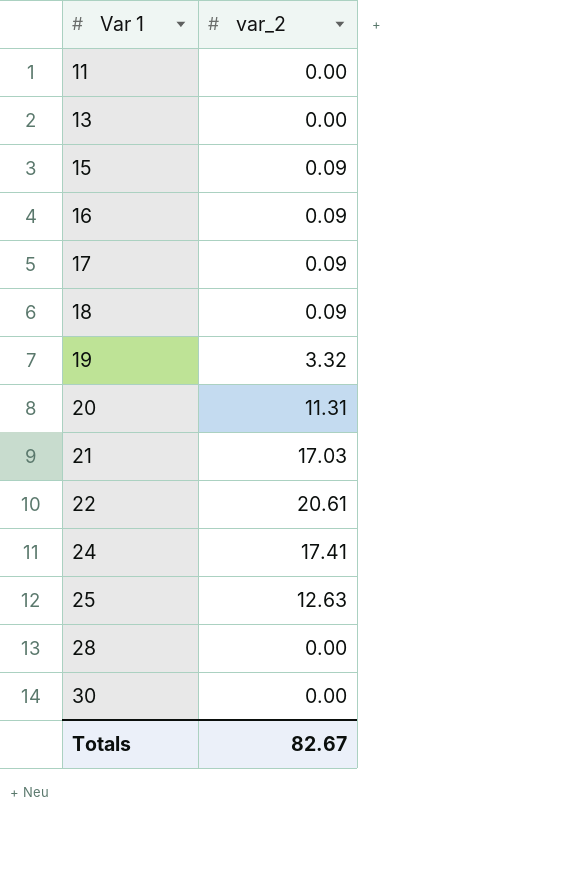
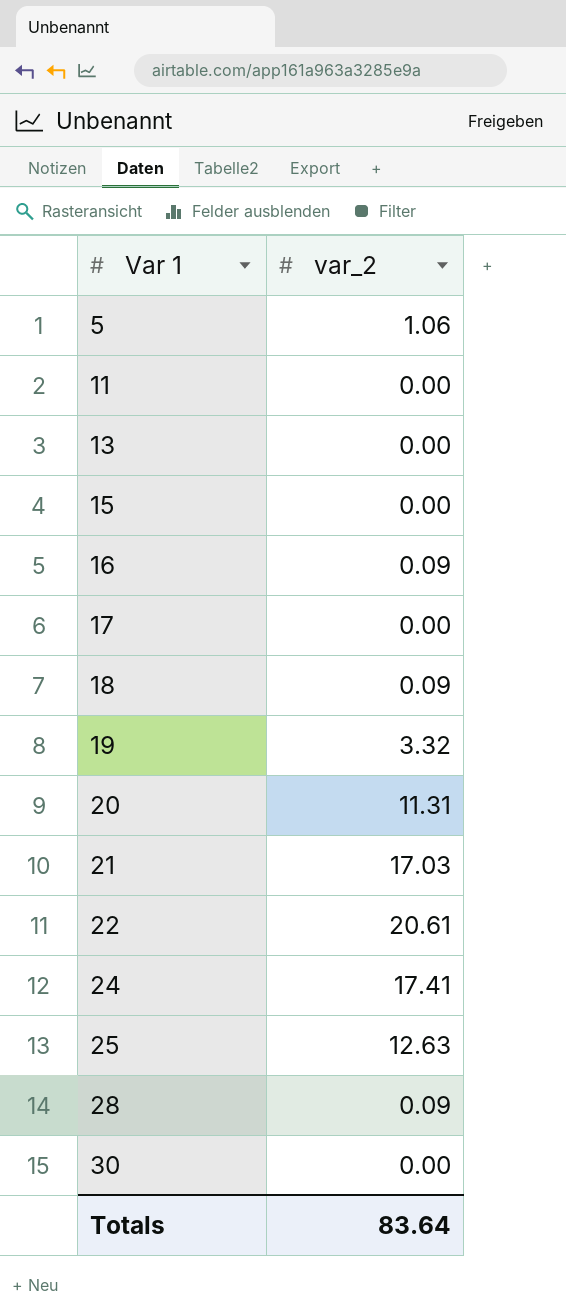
row 5: none -> 1.06
15 | var_2: 0.09 -> 0.00
17 | var_2: 0.09 -> 0.00
28 | var_2: 0.00 -> 0.09
Totals | var_2: 82.67 -> 83.64

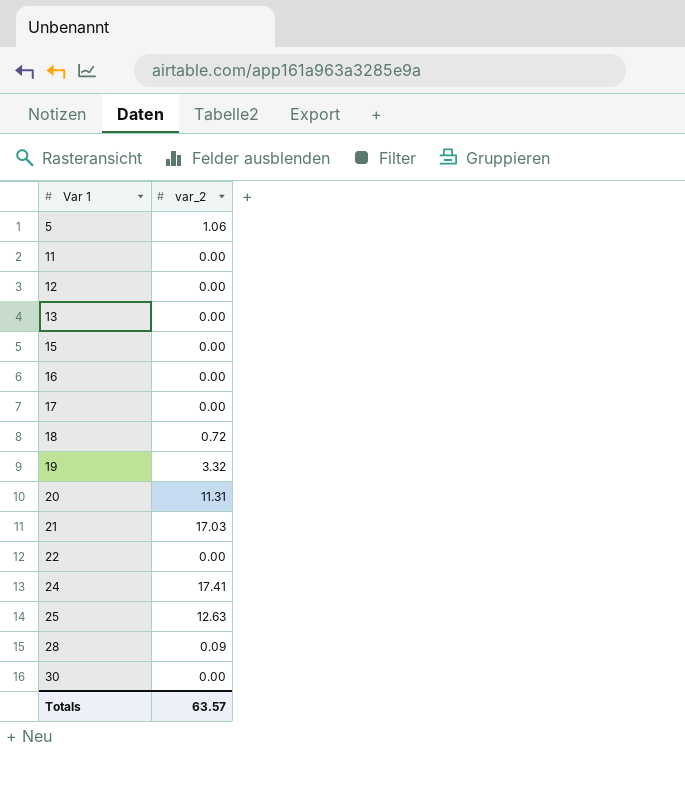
row 12: none -> 0.00
16 | var_2: 0.09 -> 0.00
18 | var_2: 0.09 -> 0.72
22 | var_2: 20.61 -> 0.00
Totals | var_2: 83.64 -> 63.57

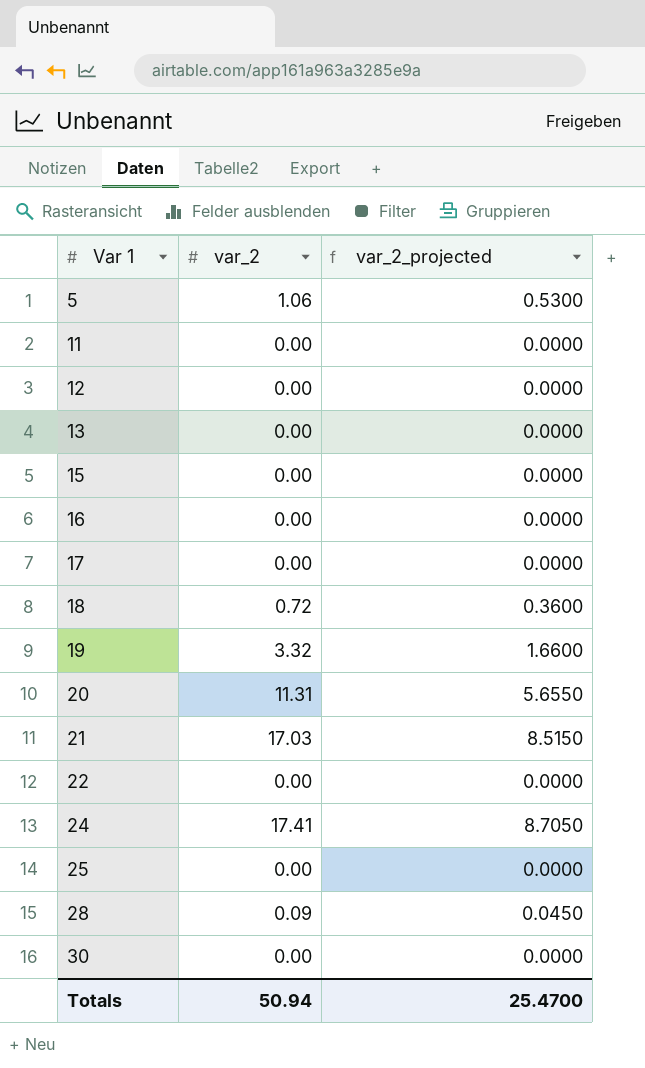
column var_2_projected | formula: none -> [var_2] * 0.5
25 | var_2: 12.63 -> 0.00
Totals | var_2: 63.57 -> 50.94

